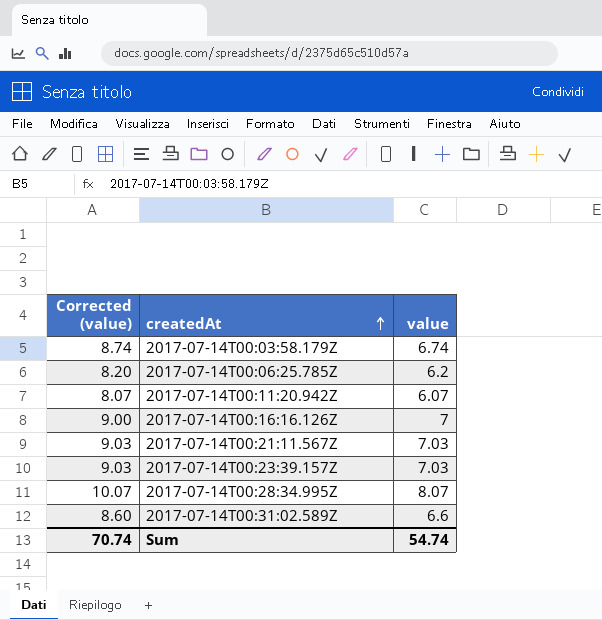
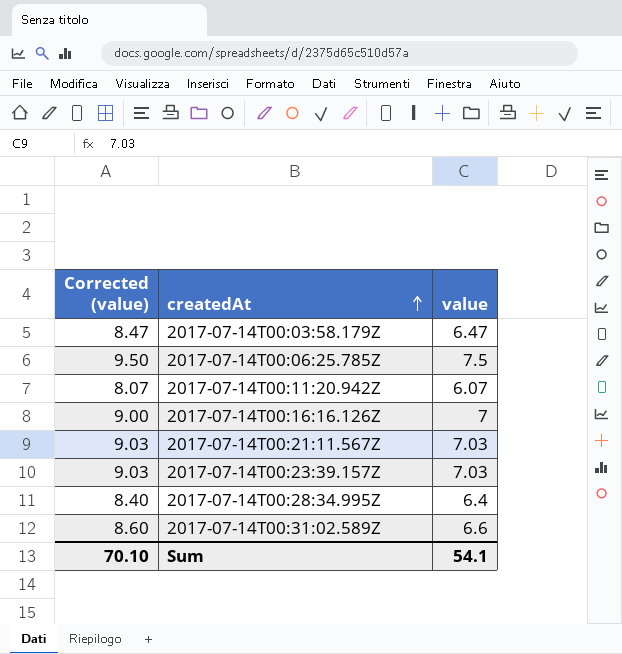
2017-07-14T00:03:58.179Z | Corrected (value): 8.74 -> 8.47
2017-07-14T00:03:58.179Z | value: 6.74 -> 6.47
2017-07-14T00:06:25.785Z | Corrected (value): 8.20 -> 9.50
2017-07-14T00:06:25.785Z | value: 6.2 -> 7.5
2017-07-14T00:28:34.995Z | Corrected (value): 10.07 -> 8.40
2017-07-14T00:28:34.995Z | value: 8.07 -> 6.4
Sum | Corrected (value): 70.74 -> 70.10
Sum | value: 54.74 -> 54.1

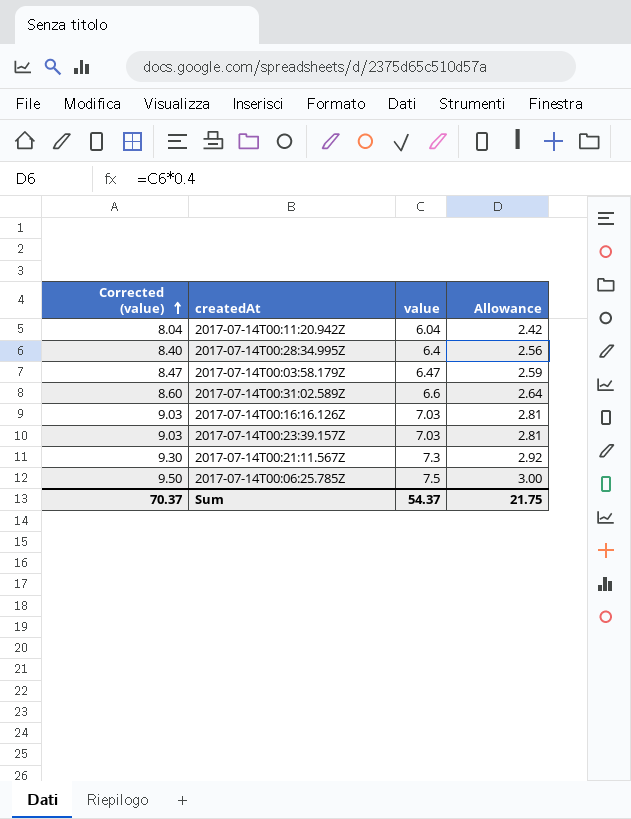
row order: createdAt ascending -> Corrected (value) ascending
column Allowance | formula: none -> [value] * 0.4
2017-07-14T00:11:20.942Z | Corrected (value): 8.07 -> 8.04
2017-07-14T00:11:20.942Z | value: 6.07 -> 6.04
2017-07-14T00:16:16.126Z | Corrected (value): 9.00 -> 9.03
2017-07-14T00:16:16.126Z | value: 7 -> 7.03
2017-07-14T00:21:11.567Z | Corrected (value): 9.03 -> 9.30
2017-07-14T00:21:11.567Z | value: 7.03 -> 7.3
Sum | Corrected (value): 70.10 -> 70.37
Sum | value: 54.1 -> 54.37

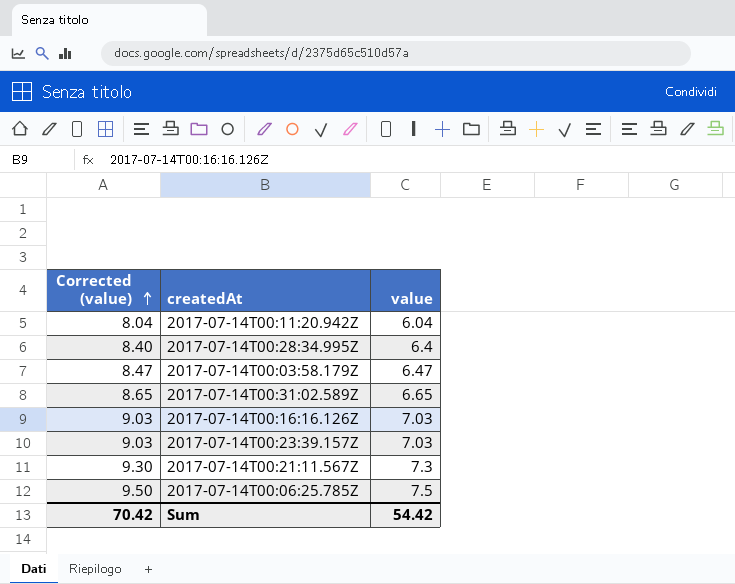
column Allowance | formula: [value] * 0.4 -> none
2017-07-14T00:31:02.589Z | Corrected (value): 8.60 -> 8.65
2017-07-14T00:31:02.589Z | value: 6.6 -> 6.65
Sum | Corrected (value): 70.37 -> 70.42
Sum | value: 54.37 -> 54.42

